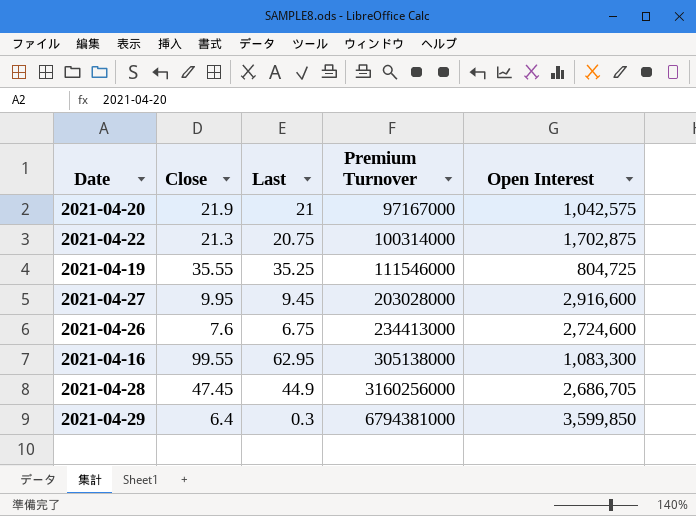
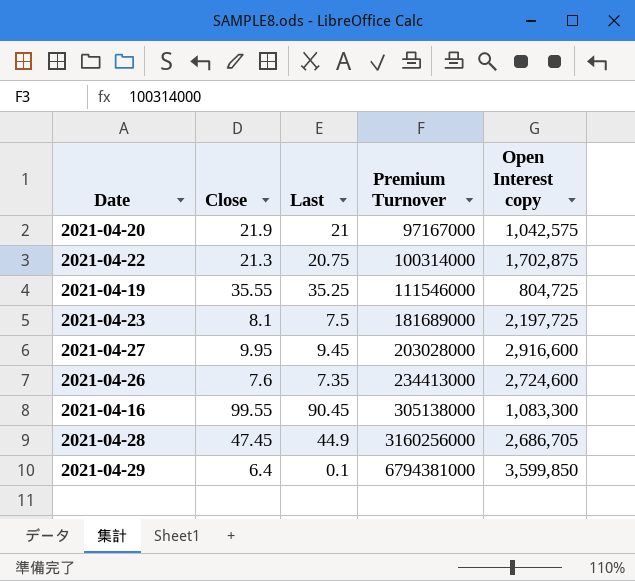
column name: Open Interest -> Open Interest copy
row 2021-04-23: none -> 8.1 | 7.5 | 181689000 | 2,197,725
2021-04-26 | Last: 6.75 -> 7.35
2021-04-16 | Last: 62.95 -> 90.45
2021-04-29 | Last: 0.3 -> 0.1

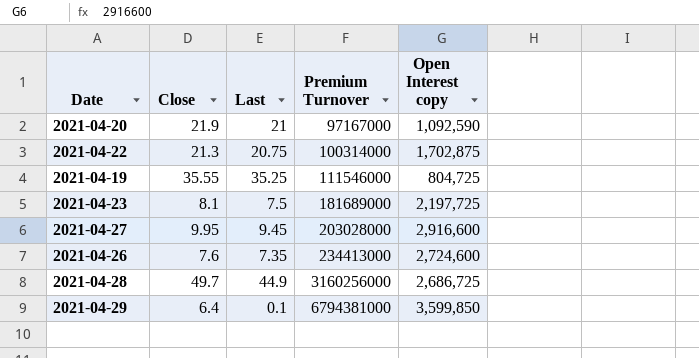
row 2021-04-16: 99.55 | 90.45 | 305138000 | 1,083,300 -> none
2021-04-20 | Open Interest copy: 1,042,575 -> 1,092,590
2021-04-28 | Close: 47.45 -> 49.7
2021-04-28 | Open Interest copy: 2,686,705 -> 2,686,725

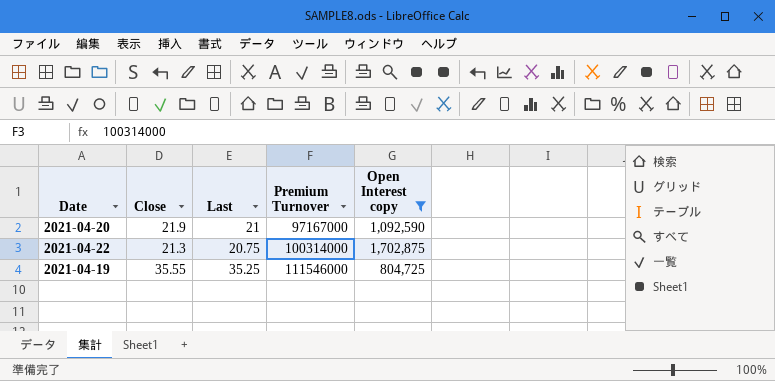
filter: none -> Open Interest copy <= 1,702,875

